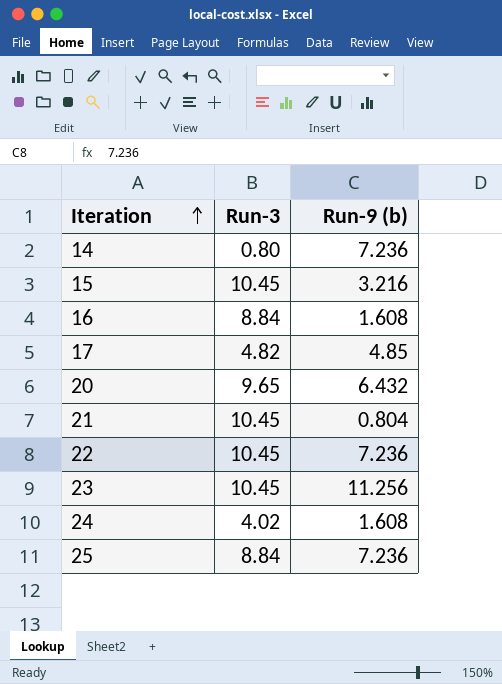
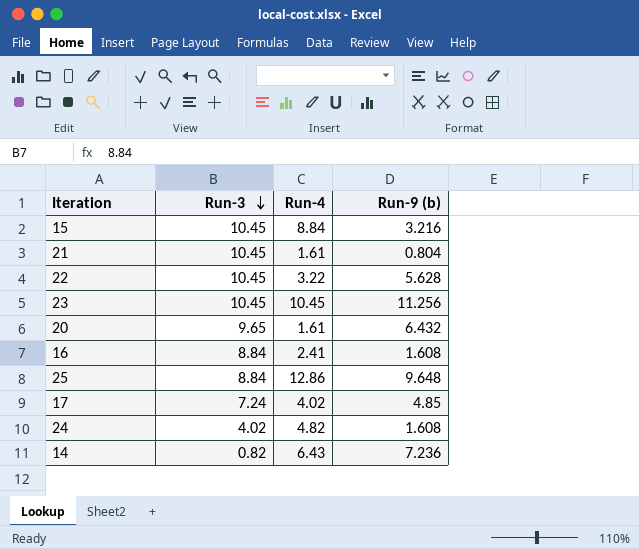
row order: Iteration ascending -> Run-3 descending
column Run-4 | position: none -> 3
22 | Run-9 (b): 7.236 -> 5.628
25 | Run-9 (b): 7.236 -> 9.648
17 | Run-3: 4.82 -> 7.24
14 | Run-3: 0.80 -> 0.82

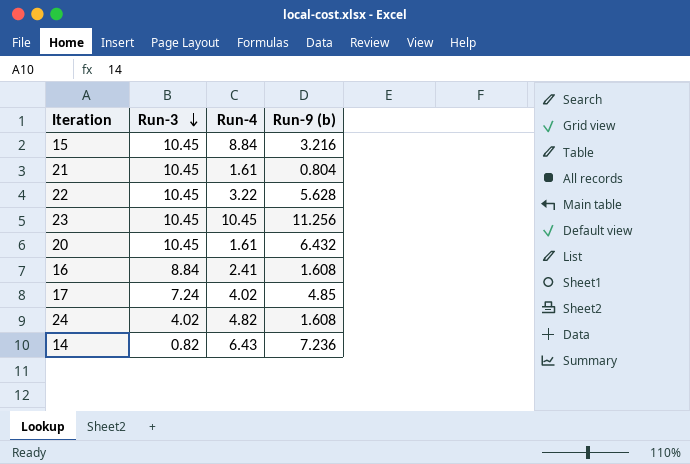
row 25: 8.84 | 12.86 | 9.648 -> none
20 | Run-3: 9.65 -> 10.45

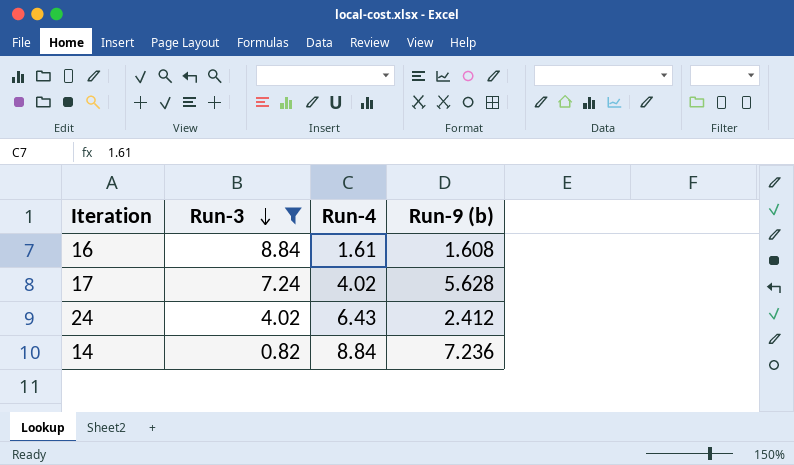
filter: none -> Run-3 != 10.45
16 | Run-4: 2.41 -> 1.61
17 | Run-9 (b): 4.85 -> 5.628
24 | Run-4: 4.82 -> 6.43
24 | Run-9 (b): 1.608 -> 2.412
14 | Run-4: 6.43 -> 8.84

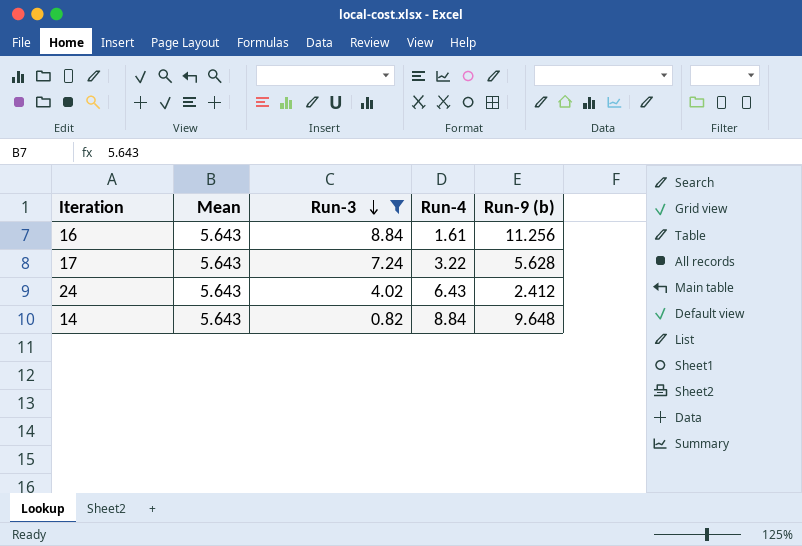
column Mean | position: none -> 2
16 | Run-9 (b): 1.608 -> 11.256
17 | Run-4: 4.02 -> 3.22
14 | Run-9 (b): 7.236 -> 9.648

